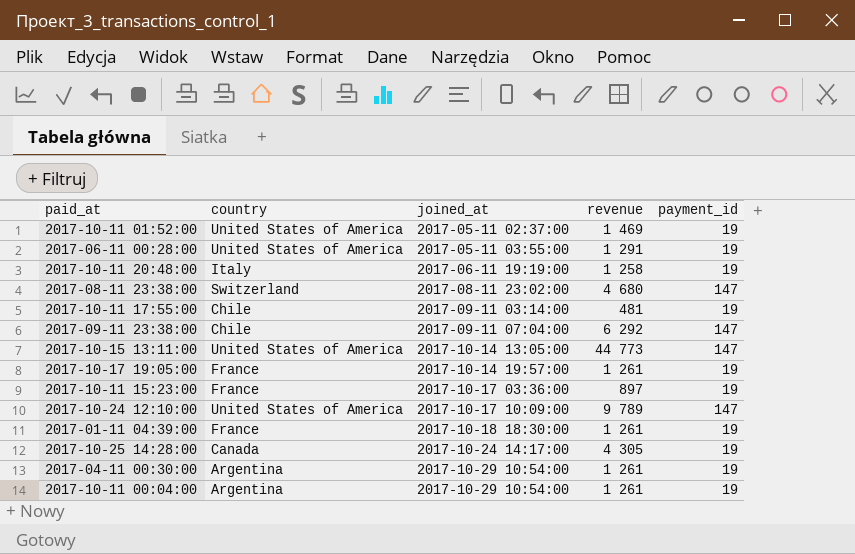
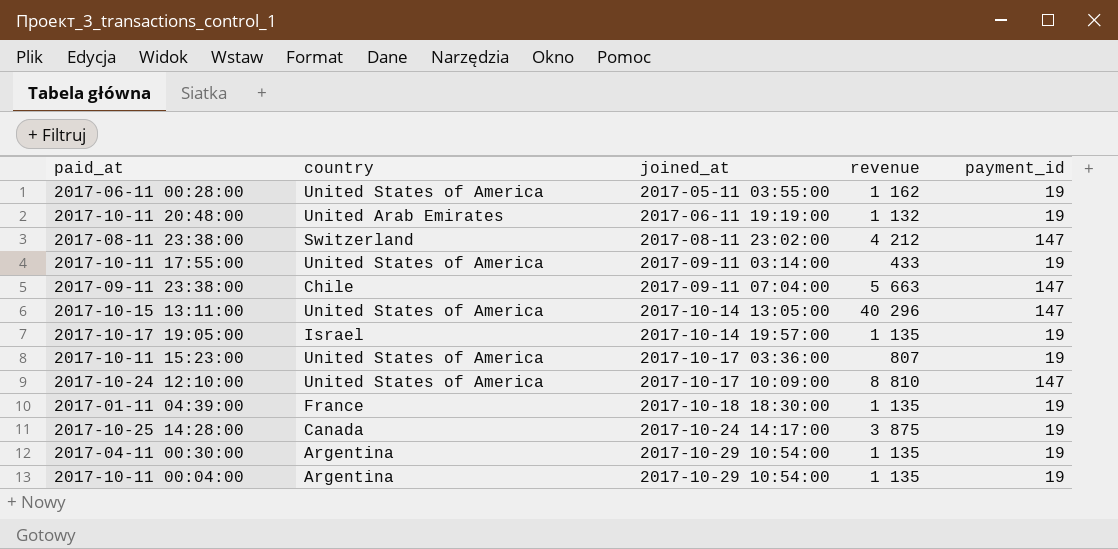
row 2017-10-11 01:52:00: United States of America | 2017-05-11 02:37:00 | 1 469 | 19 -> none
2017-06-11 00:28:00 | revenue: 1 291 -> 1 162
2017-10-11 20:48:00 | country: Italy -> United Arab Emirates
2017-10-11 20:48:00 | revenue: 1 258 -> 1 132
2017-08-11 23:38:00 | revenue: 4 680 -> 4 212
2017-10-11 17:55:00 | country: Chile -> United States of America
2017-10-11 17:55:00 | revenue: 481 -> 433
2017-09-11 23:38:00 | revenue: 6 292 -> 5 663
2017-10-15 13:11:00 | revenue: 44 773 -> 40 296
2017-10-17 19:05:00 | country: France -> Israel
2017-10-17 19:05:00 | revenue: 1 261 -> 1 135
2017-10-11 15:23:00 | country: France -> United States of America
2017-10-11 15:23:00 | revenue: 897 -> 807
2017-10-24 12:10:00 | revenue: 9 789 -> 8 810
2017-01-11 04:39:00 | revenue: 1 261 -> 1 135
2017-10-25 14:28:00 | revenue: 4 305 -> 3 875
2017-04-11 00:30:00 | revenue: 1 261 -> 1 135
2017-10-11 00:04:00 | revenue: 1 261 -> 1 135

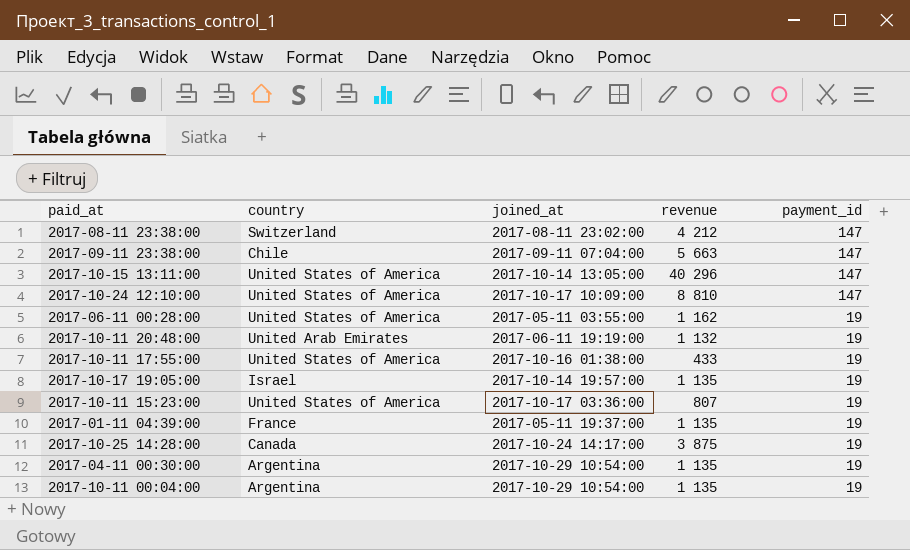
row order: joined_at ascending -> payment_id descending
2017-10-11 17:55:00 | joined_at: 2017-09-11 03:14:00 -> 2017-10-16 01:38:00
2017-01-11 04:39:00 | joined_at: 2017-10-18 18:30:00 -> 2017-05-11 19:37:00

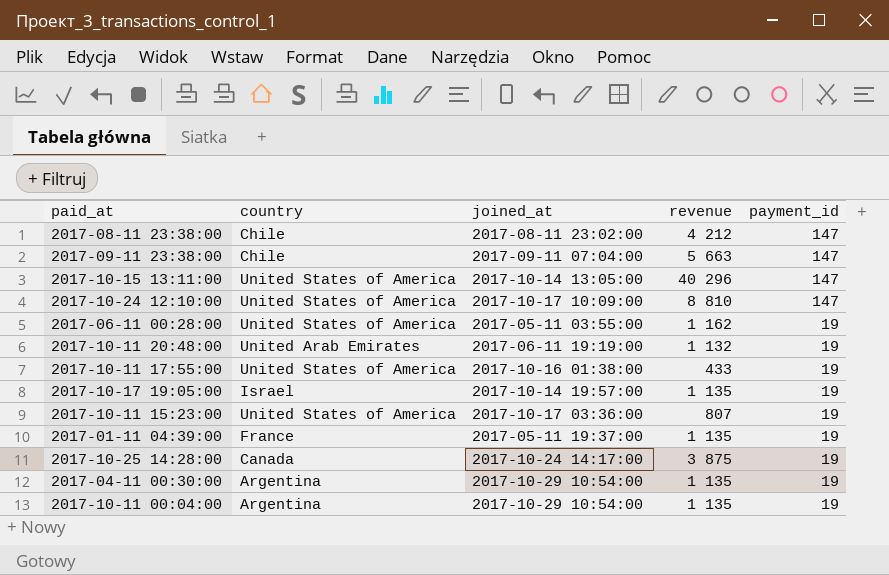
2017-08-11 23:38:00 | country: Switzerland -> Chile

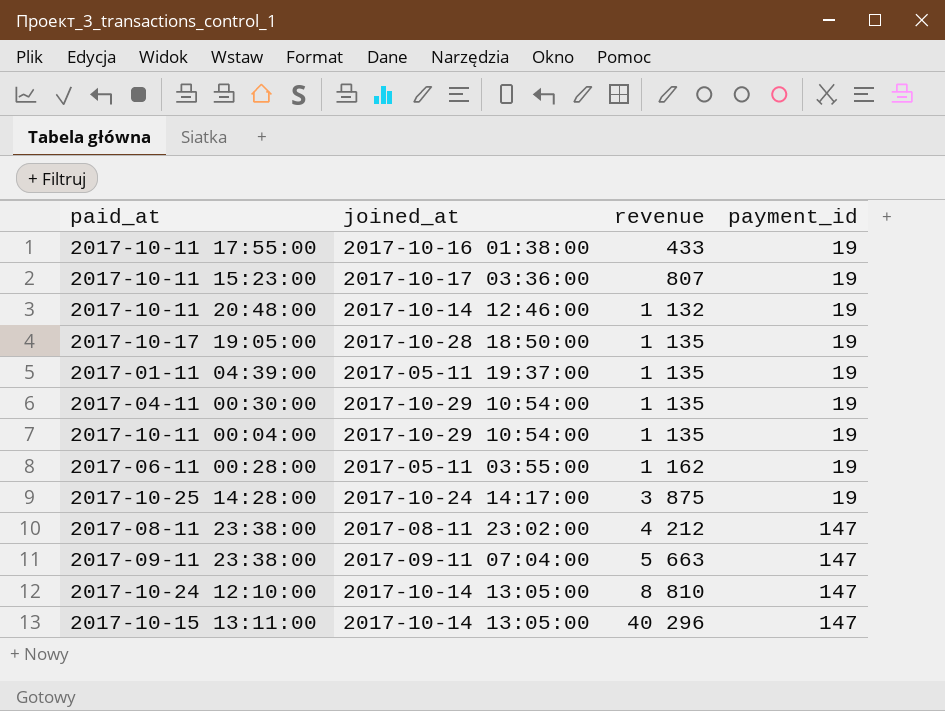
row order: payment_id descending -> revenue ascending
column country | position: 2 -> none
2017-10-11 20:48:00 | joined_at: 2017-06-11 19:19:00 -> 2017-10-14 12:46:00
2017-10-17 19:05:00 | joined_at: 2017-10-14 19:57:00 -> 2017-10-28 18:50:00
2017-10-24 12:10:00 | joined_at: 2017-10-17 10:09:00 -> 2017-10-14 13:05:00

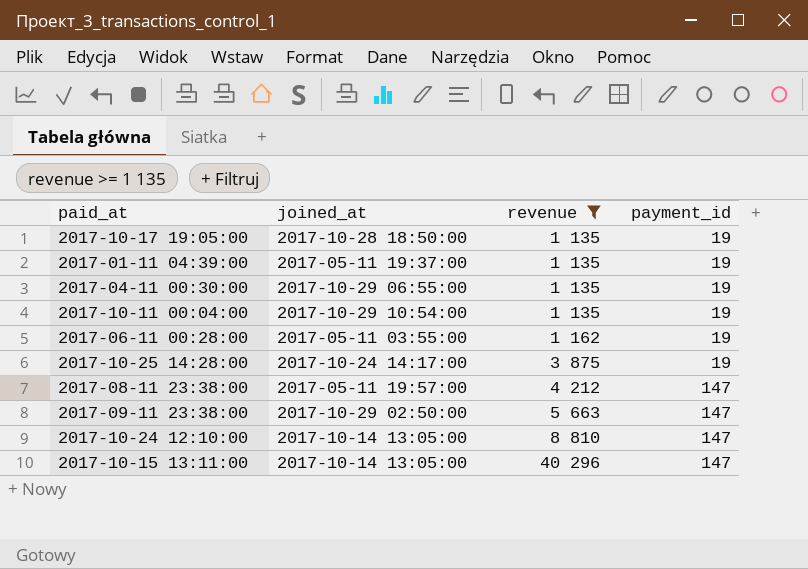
filter: none -> revenue >= 1 135
2017-04-11 00:30:00 | joined_at: 2017-10-29 10:54:00 -> 2017-10-29 06:55:00
2017-08-11 23:38:00 | joined_at: 2017-08-11 23:02:00 -> 2017-05-11 19:57:00
2017-09-11 23:38:00 | joined_at: 2017-09-11 07:04:00 -> 2017-10-29 02:50:00

